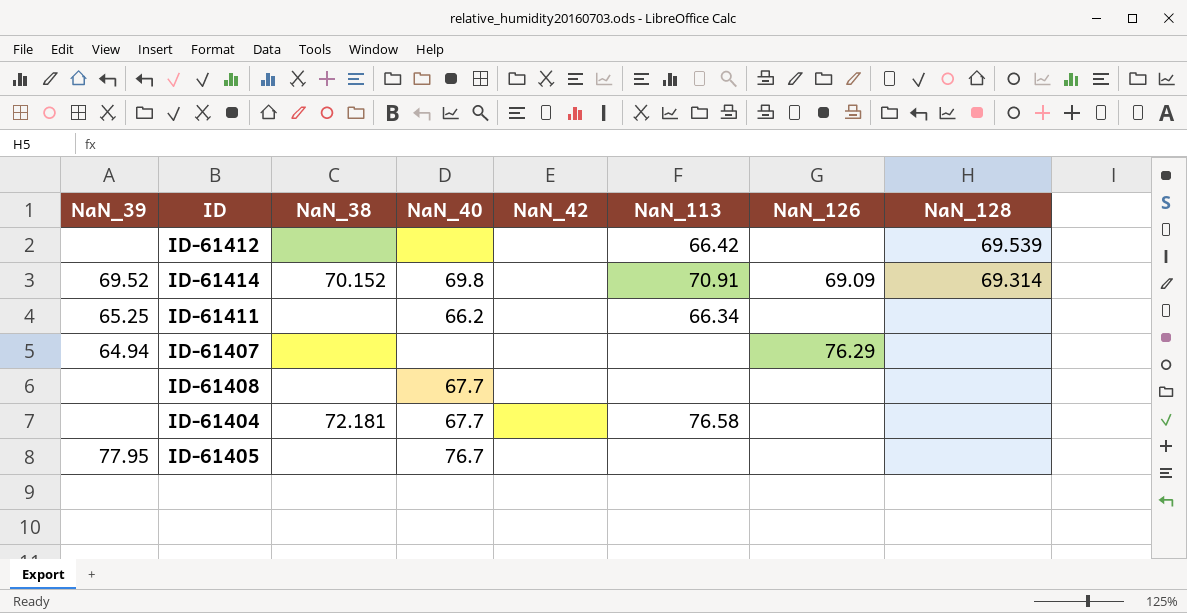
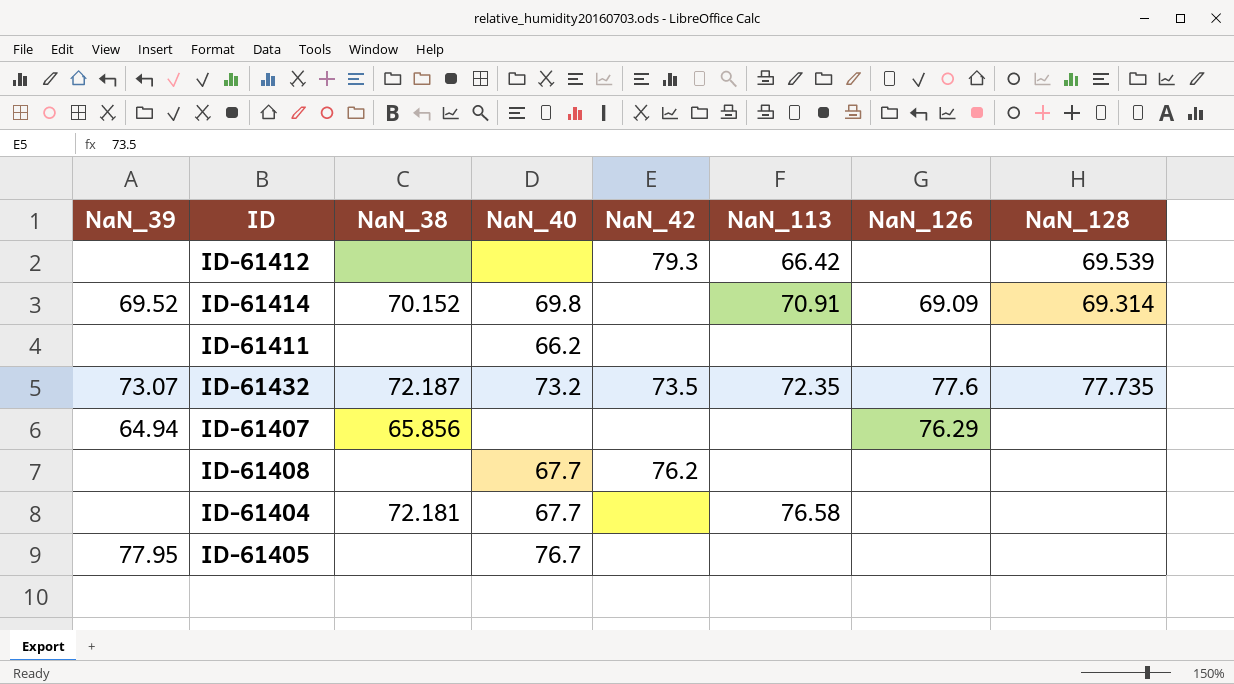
ID-61412 | NaN_42: none -> 79.3
ID-61411 | NaN_39: 65.25 -> none
ID-61411 | NaN_113: 66.34 -> none
row ID-61432: none -> 73.07 | 72.187 | 73.2 | 73.5 | 72.35 | 77.6 | 77.735
ID-61407 | NaN_38: none -> 65.856
ID-61408 | NaN_42: none -> 76.2

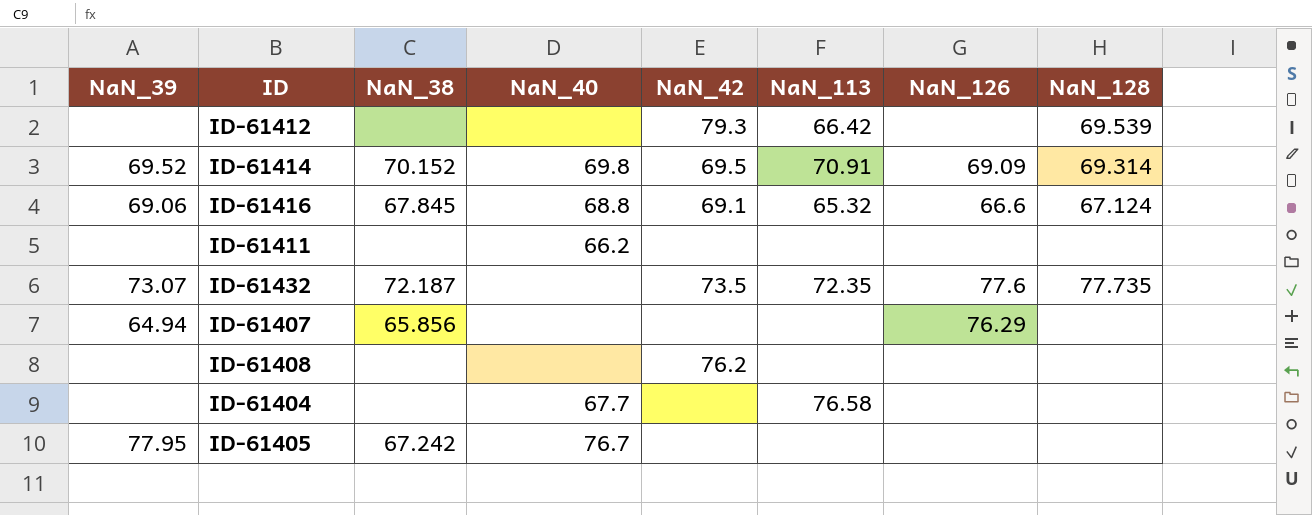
ID-61414 | NaN_42: none -> 69.5
row ID-61416: none -> 69.06 | 67.845 | 68.8 | 69.1 | 65.32 | 66.6 | 67.124
ID-61432 | NaN_40: 73.2 -> none
ID-61408 | NaN_40: 67.7 -> none
ID-61404 | NaN_38: 72.181 -> none
ID-61405 | NaN_38: none -> 67.242

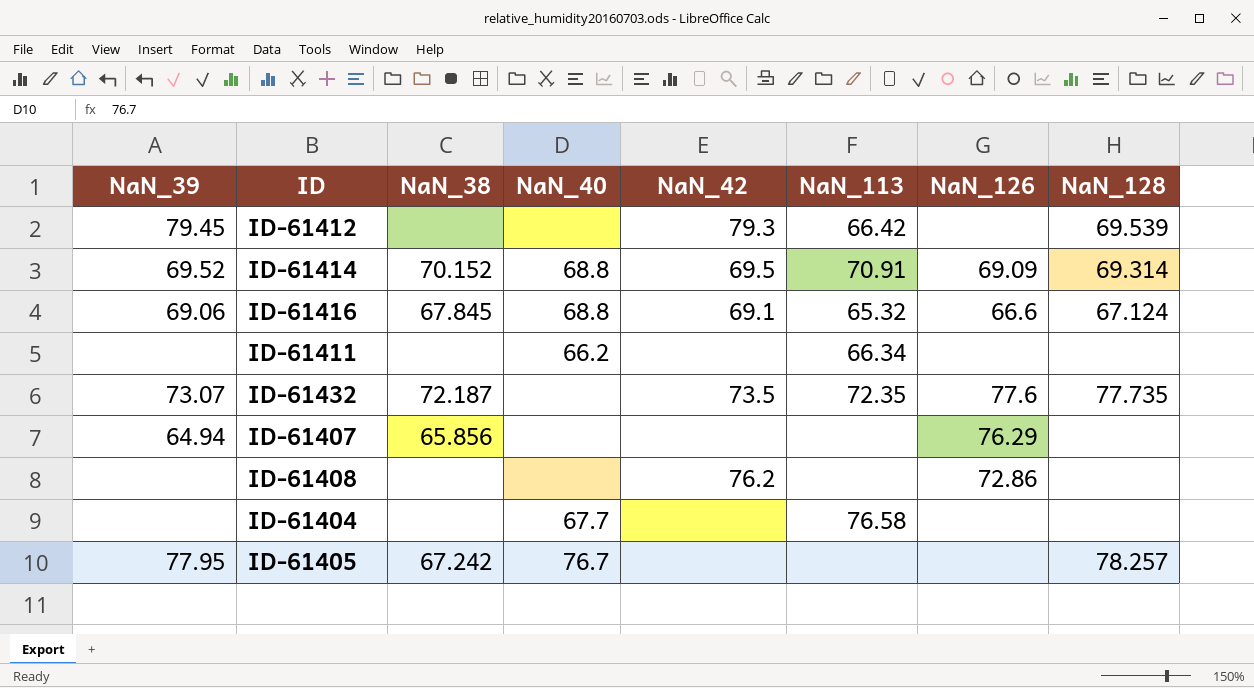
ID-61412 | NaN_39: none -> 79.45
ID-61414 | NaN_40: 69.8 -> 68.8
ID-61411 | NaN_113: none -> 66.34
ID-61408 | NaN_126: none -> 72.86
ID-61405 | NaN_128: none -> 78.257

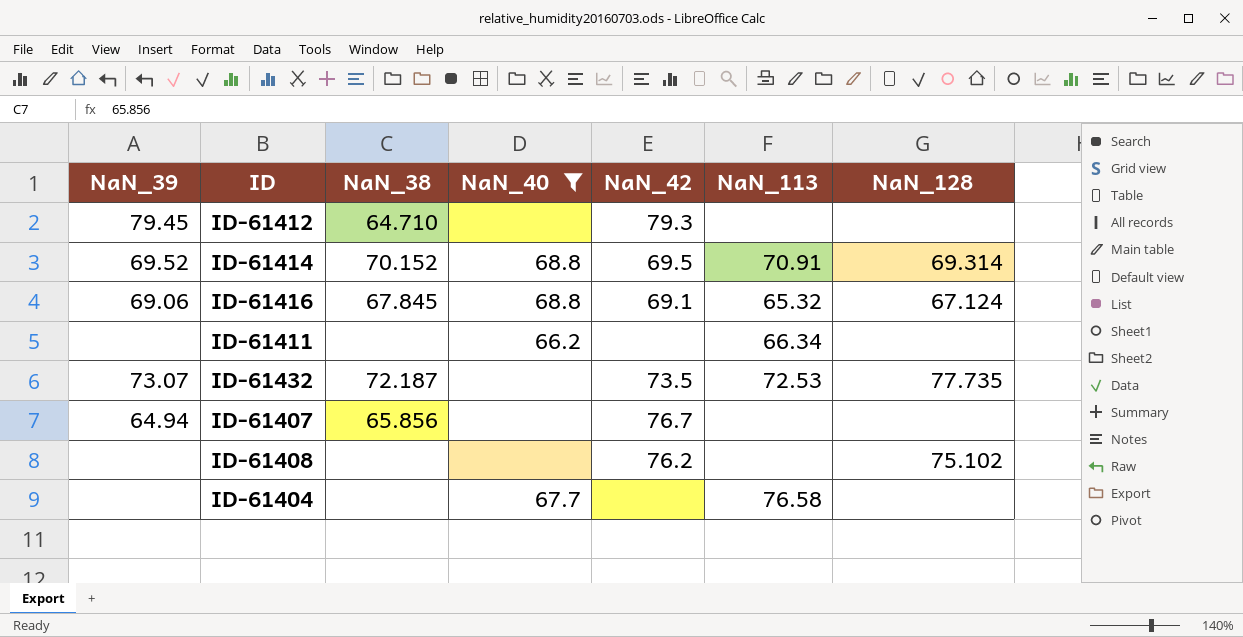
filter: none -> NaN_40 != 76.7
column NaN_126 | position: 7 -> none
ID-61412 | NaN_38: none -> 64.710
ID-61412 | NaN_113: 66.42 -> none
ID-61412 | NaN_128: 69.539 -> none
ID-61432 | NaN_113: 72.35 -> 72.53
ID-61407 | NaN_42: none -> 76.7
ID-61408 | NaN_128: none -> 75.102

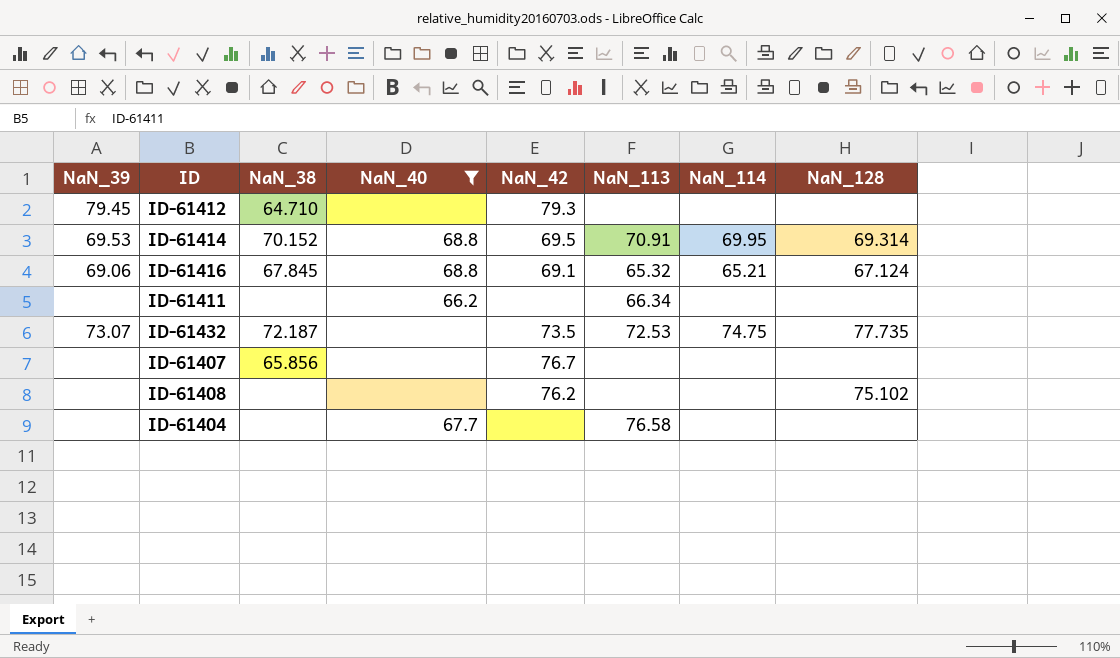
column NaN_114 | position: none -> 7
ID-61414 | NaN_39: 69.52 -> 69.53
ID-61407 | NaN_39: 64.94 -> none

